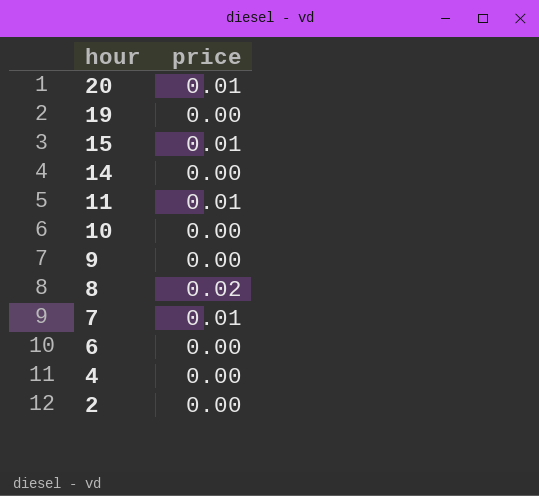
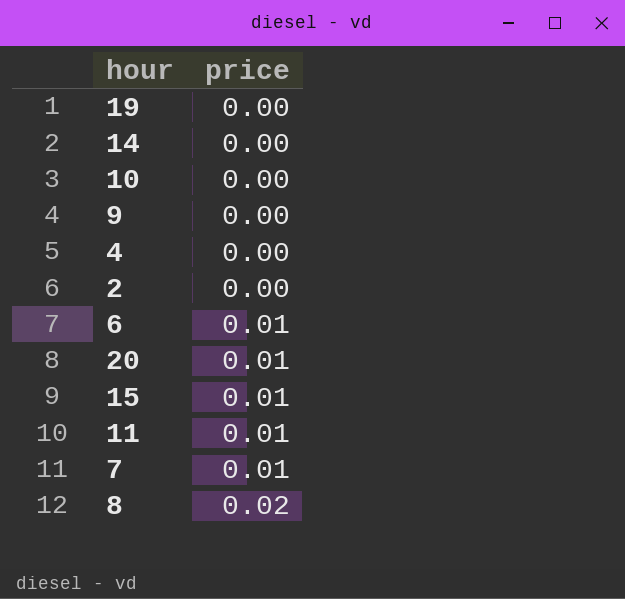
row order: hour descending -> price ascending
6 | price: 0.00 -> 0.01

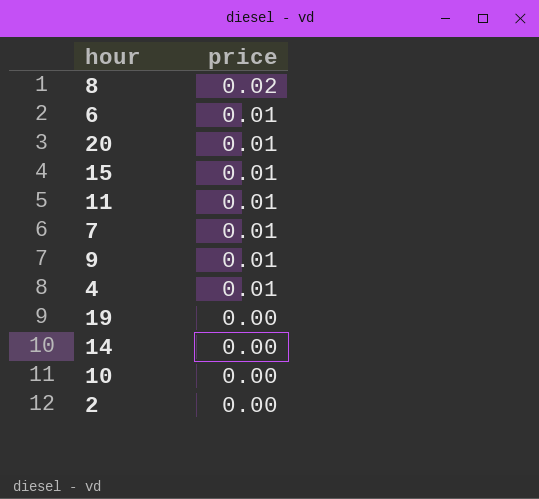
row order: price ascending -> price descending
9 | price: 0.00 -> 0.01
4 | price: 0.00 -> 0.01

